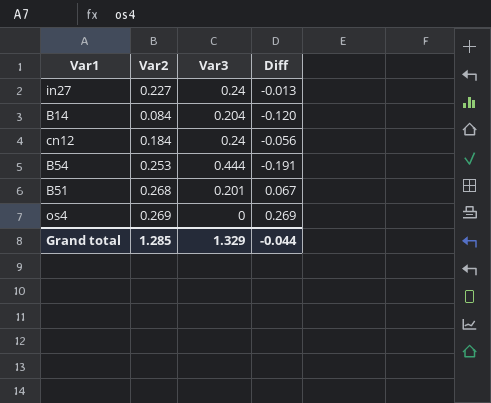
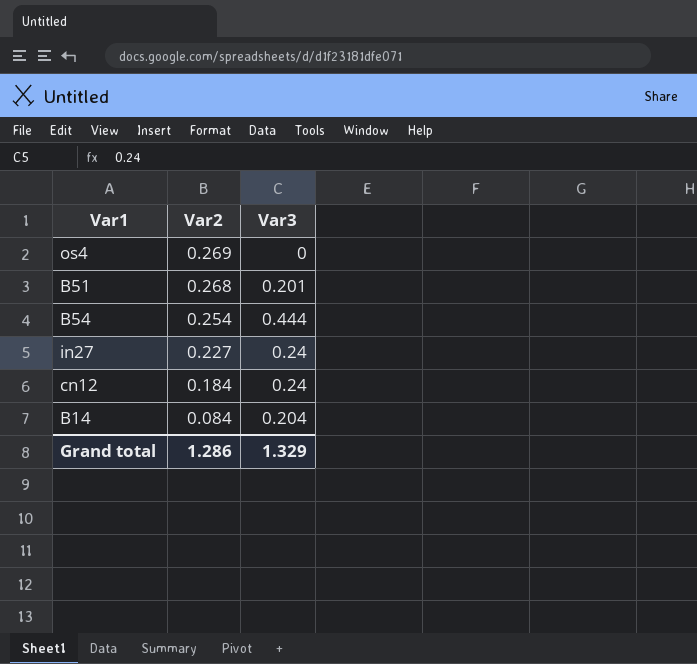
row order: none -> Var2 descending
column Diff | formula: [Var2] - [Var3] -> none
B54 | Var2: 0.253 -> 0.254
Grand total | Var2: 1.285 -> 1.286

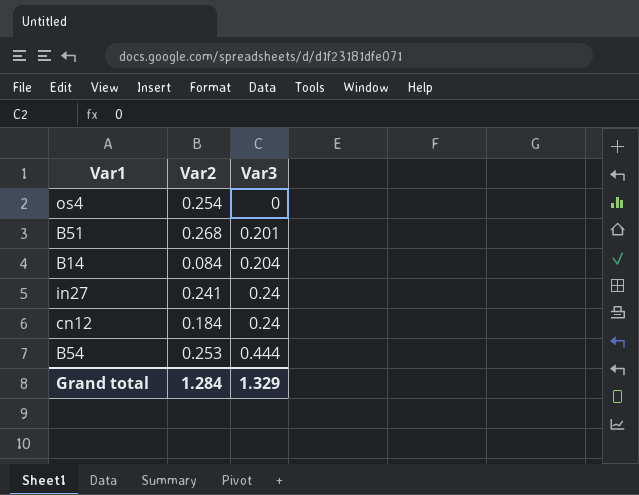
row order: Var2 descending -> Var3 ascending
os4 | Var2: 0.269 -> 0.254
in27 | Var2: 0.227 -> 0.241
B54 | Var2: 0.254 -> 0.253
Grand total | Var2: 1.286 -> 1.284

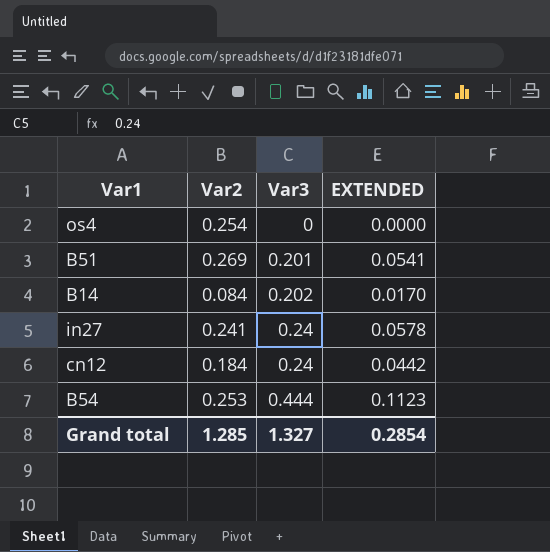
column EXTENDED | formula: none -> [Var2] * [Var3]
B51 | Var2: 0.268 -> 0.269
B14 | Var3: 0.204 -> 0.202
Grand total | Var2: 1.284 -> 1.285
Grand total | Var3: 1.329 -> 1.327

